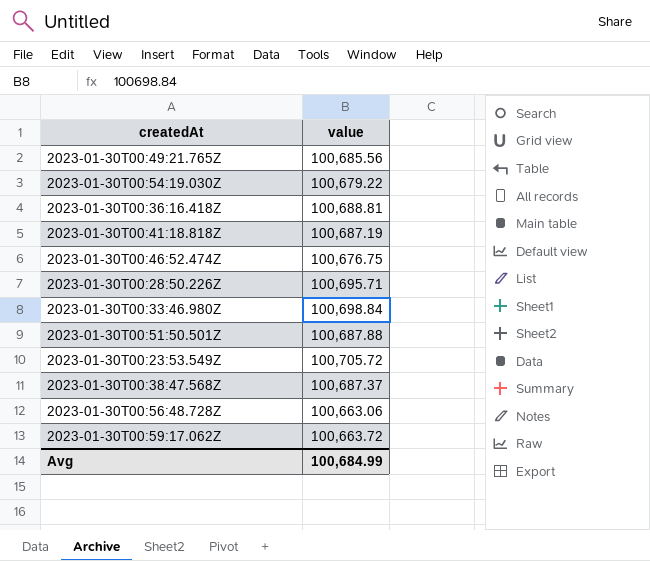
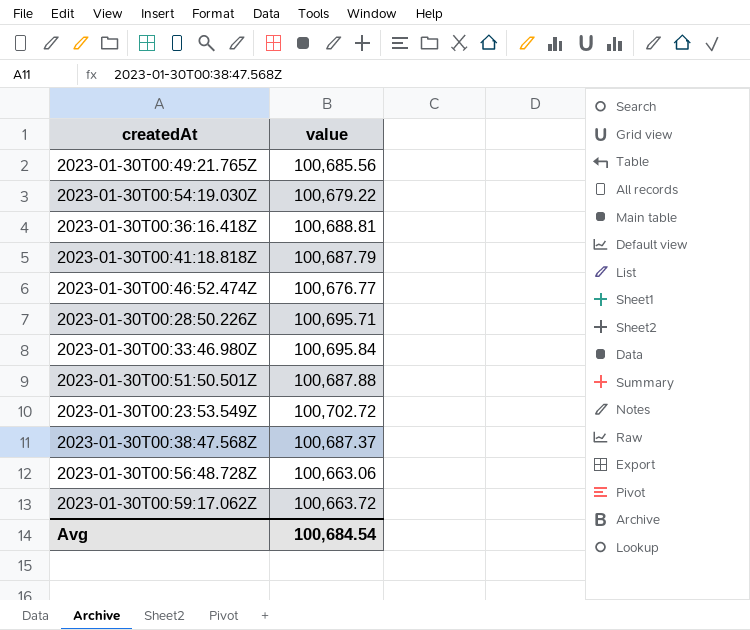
2023-01-30T00:41:18.818Z | value: 100,687.19 -> 100,687.79
2023-01-30T00:46:52.474Z | value: 100,676.75 -> 100,676.77
2023-01-30T00:33:46.980Z | value: 100,698.84 -> 100,695.84
2023-01-30T00:23:53.549Z | value: 100,705.72 -> 100,702.72
Avg | value: 100,684.99 -> 100,684.54

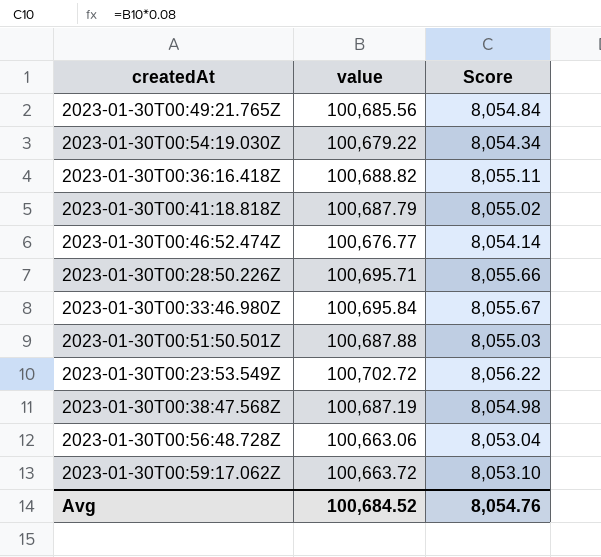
column Score | formula: none -> [value] * 0.08
2023-01-30T00:36:16.418Z | value: 100,688.81 -> 100,688.82
2023-01-30T00:38:47.568Z | value: 100,687.37 -> 100,687.19
Avg | value: 100,684.54 -> 100,684.52

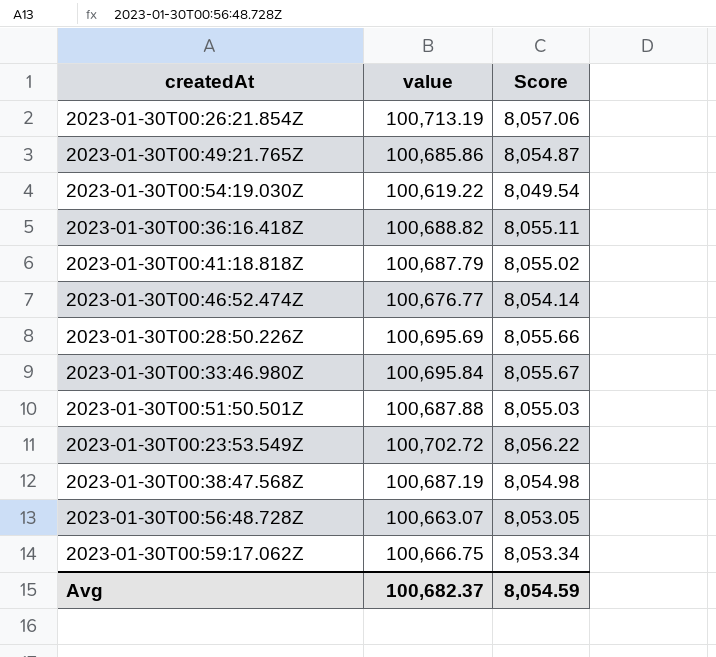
row 2023-01-30T00:26:21.854Z: none -> 100,713.19 | 8,057.06
2023-01-30T00:49:21.765Z | value: 100,685.56 -> 100,685.86
2023-01-30T00:49:21.765Z | Score: 8,054.84 -> 8,054.87
2023-01-30T00:54:19.030Z | value: 100,679.22 -> 100,619.22
2023-01-30T00:54:19.030Z | Score: 8,054.34 -> 8,049.54
2023-01-30T00:28:50.226Z | value: 100,695.71 -> 100,695.69
2023-01-30T00:56:48.728Z | value: 100,663.06 -> 100,663.07
2023-01-30T00:56:48.728Z | Score: 8,053.04 -> 8,053.05
2023-01-30T00:59:17.062Z | value: 100,663.72 -> 100,666.75
2023-01-30T00:59:17.062Z | Score: 8,053.10 -> 8,053.34
Avg | value: 100,684.52 -> 100,682.37
Avg | Score: 8,054.76 -> 8,054.59

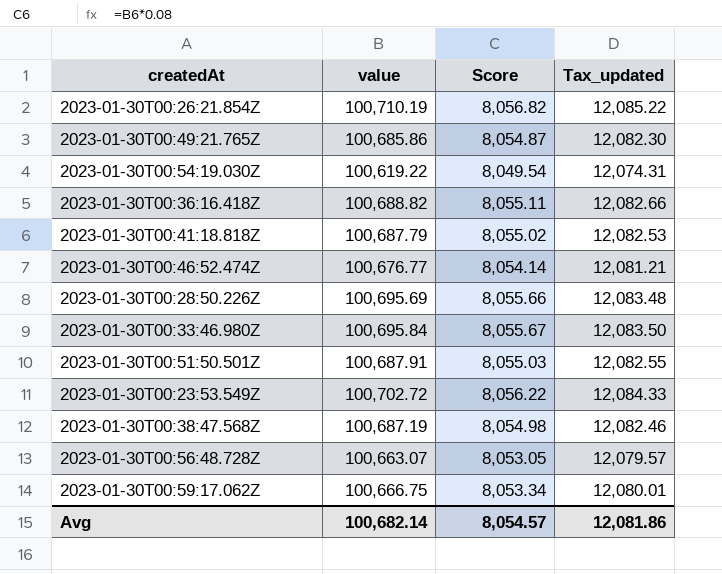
column Tax_updated | formula: none -> [value] * 0.12
2023-01-30T00:26:21.854Z | value: 100,713.19 -> 100,710.19
2023-01-30T00:26:21.854Z | Score: 8,057.06 -> 8,056.82
2023-01-30T00:51:50.501Z | value: 100,687.88 -> 100,687.91
Avg | value: 100,682.37 -> 100,682.14
Avg | Score: 8,054.59 -> 8,054.57

